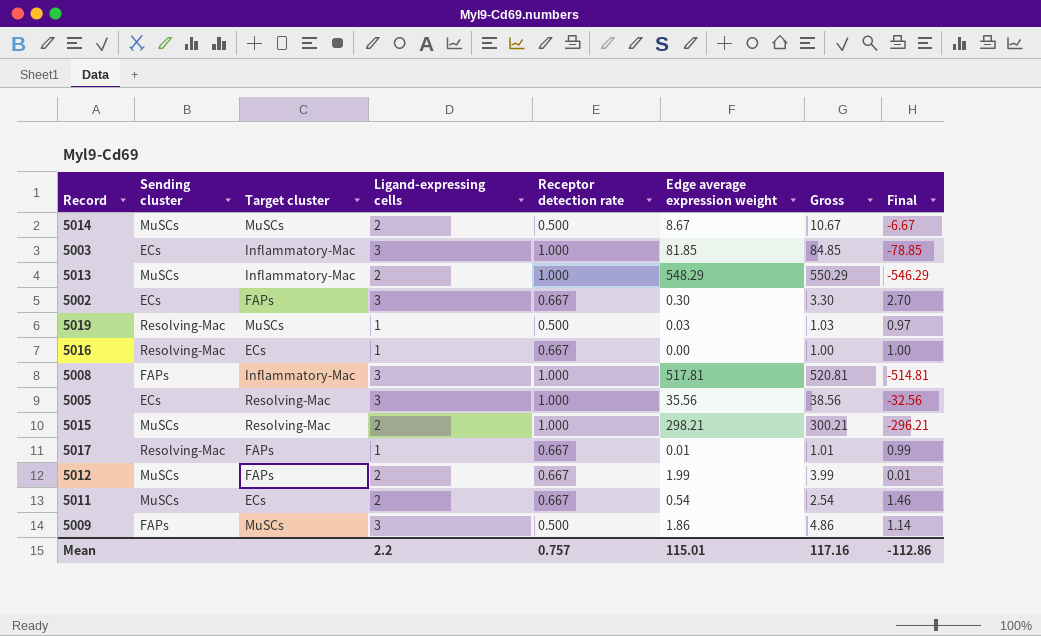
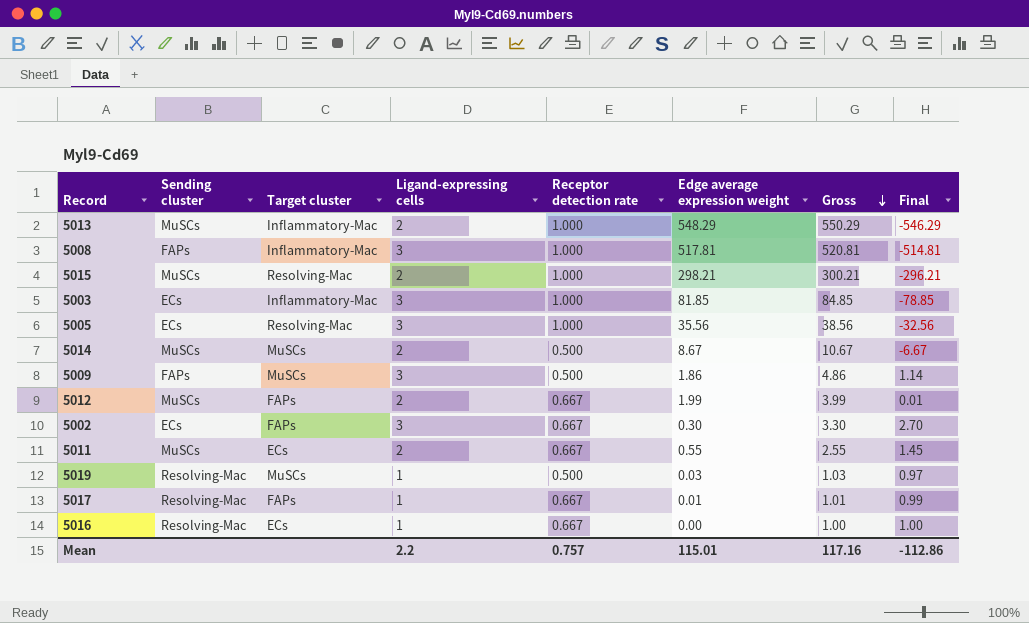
row order: none -> Gross descending
5011 | Edge average expression weight: 0.54 -> 0.55
5011 | Gross: 2.54 -> 2.55
5011 | Final: 1.46 -> 1.45

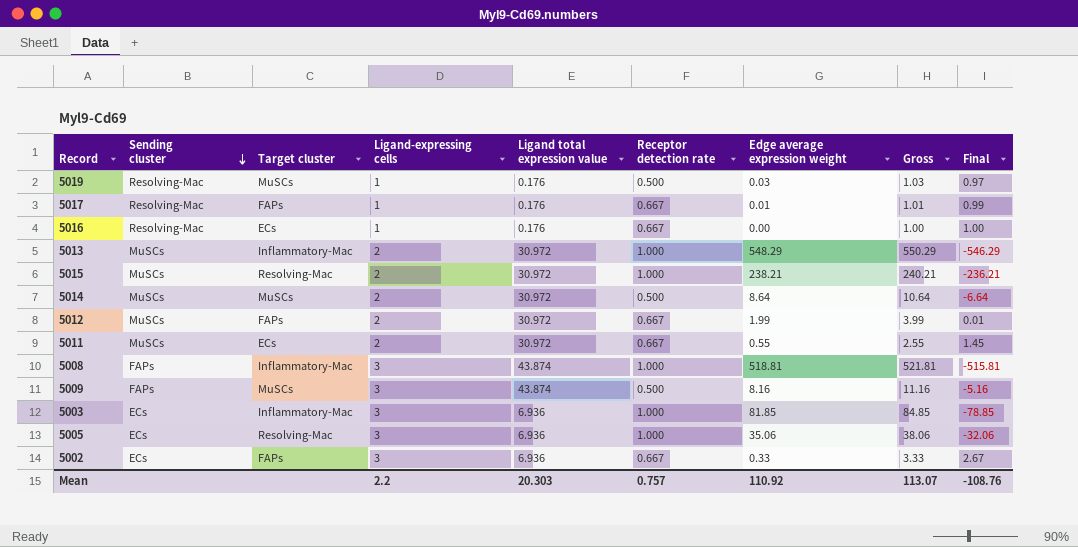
row order: Gross descending -> Sending cluster descending
column Ligand total expression value | position: none -> 5
5015 | Edge average expression weight: 298.21 -> 238.21
5015 | Gross: 300.21 -> 240.21
5015 | Final: -296.21 -> -236.21
5014 | Edge average expression weight: 8.67 -> 8.64
5014 | Gross: 10.67 -> 10.64
5014 | Final: -6.67 -> -6.64
5008 | Edge average expression weight: 517.81 -> 518.81
5008 | Gross: 520.81 -> 521.81
5008 | Final: -514.81 -> -515.81
5009 | Edge average expression weight: 1.86 -> 8.16
5009 | Gross: 4.86 -> 11.16
5009 | Final: 1.14 -> -5.16
5005 | Edge average expression weight: 35.56 -> 35.06
5005 | Gross: 38.56 -> 38.06
5005 | Final: -32.56 -> -32.06
5002 | Edge average expression weight: 0.30 -> 0.33
5002 | Gross: 3.30 -> 3.33
5002 | Final: 2.70 -> 2.67
Mean | Edge average expression weight: 115.01 -> 110.92
Mean | Gross: 117.16 -> 113.07
Mean | Final: -112.86 -> -108.76

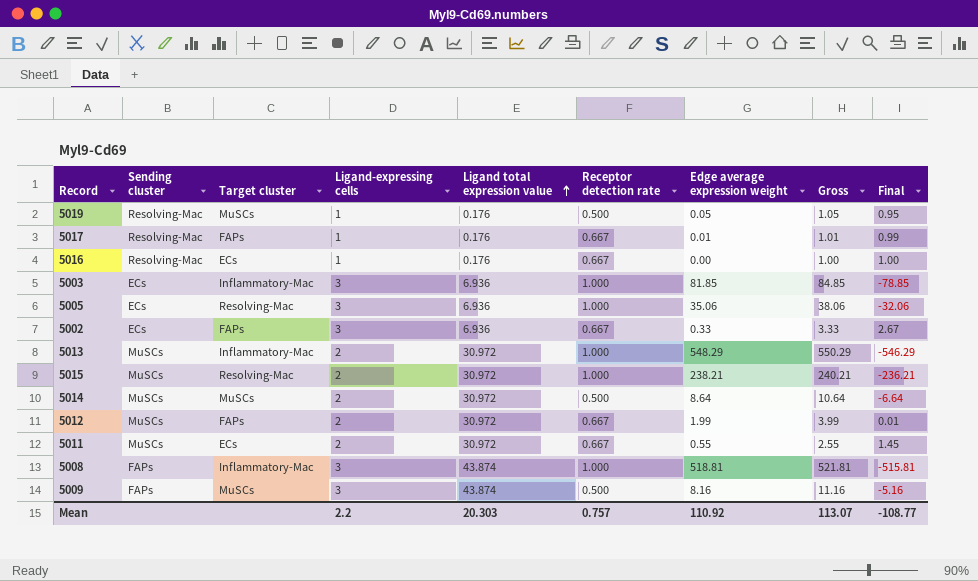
row order: Sending cluster descending -> Ligand total expression value ascending
5019 | Edge average expression weight: 0.03 -> 0.05
5019 | Gross: 1.03 -> 1.05
5019 | Final: 0.97 -> 0.95
Mean | Final: -108.76 -> -108.77

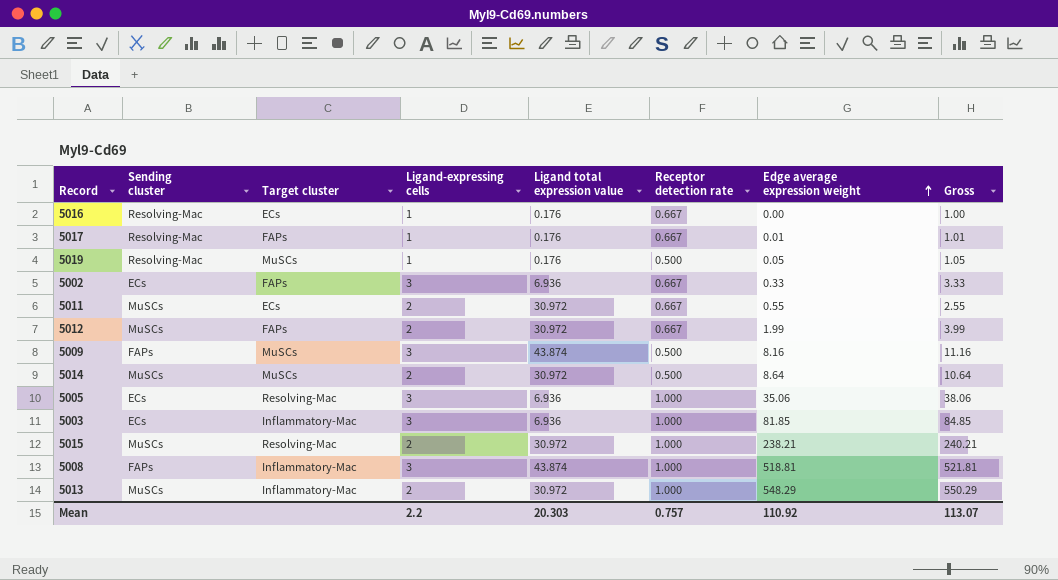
row order: Ligand total expression value ascending -> Edge average expression weight ascending
column Final | formula: [Ligand-expressing cells] - [Edge average expression weight] -> none

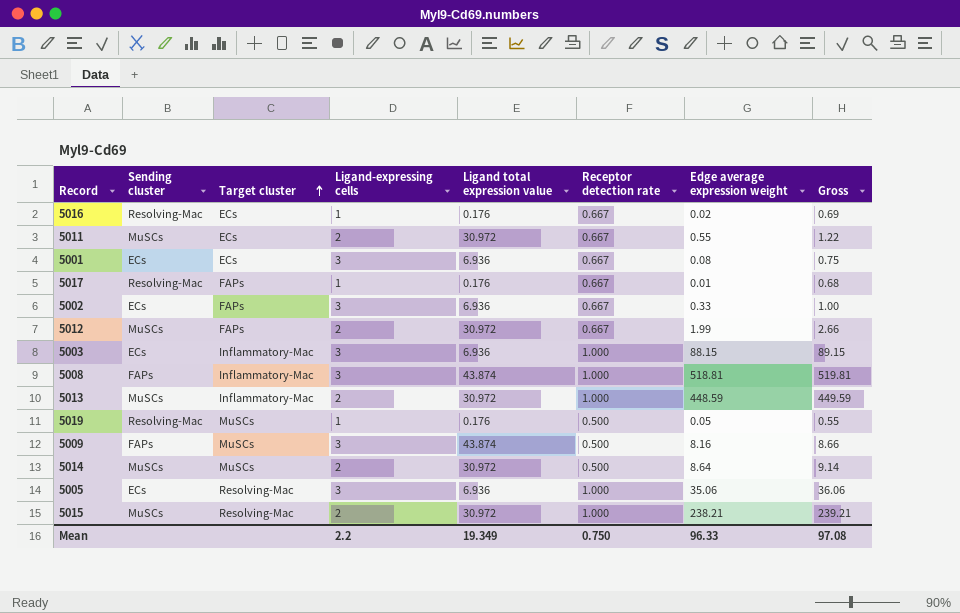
row order: Edge average expression weight ascending -> Target cluster ascending
column Gross | formula: [Ligand-expressing cells] + [Edge average expression weight] -> [Receptor detection rate] + [Edge average expression weight]
5016 | Edge average expression weight: 0.00 -> 0.02
row 5001: none -> ECs | ECs | 3 | 6.936 | 0.667 | 0.08 | 0.75
5003 | Edge average expression weight: 81.85 -> 88.15
5013 | Edge average expression weight: 548.29 -> 448.59
Mean | Ligand total expression value: 20.303 -> 19.349
Mean | Receptor detection rate: 0.757 -> 0.750
Mean | Edge average expression weight: 110.92 -> 96.33
Mean | Gross: 113.07 -> 97.08

